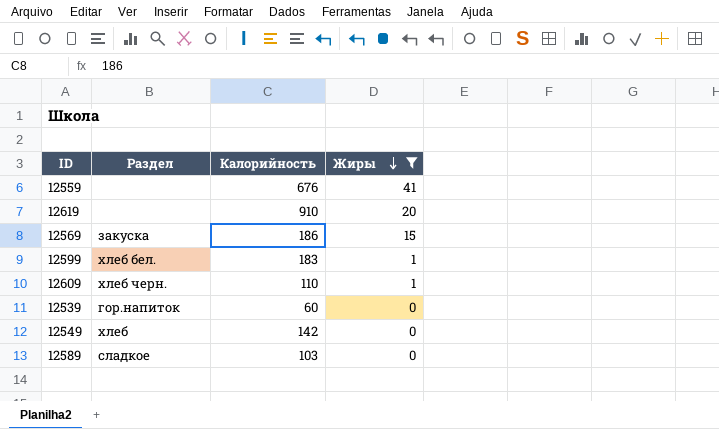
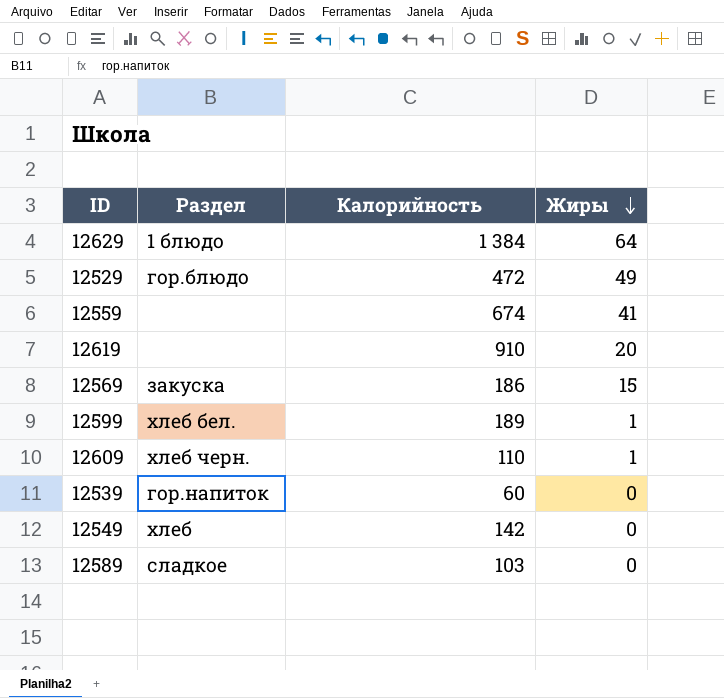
filter: Жиры <= 41 -> none
12559 | Калорийность: 676 -> 674
12599 | Калорийность: 183 -> 189

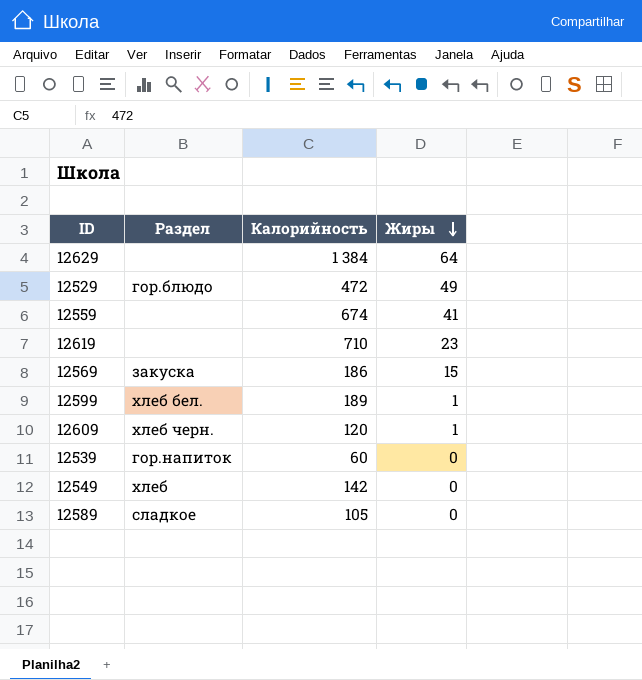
12629 | Раздел: 1 блюдо -> none
12619 | Калорийность: 910 -> 710
12619 | Жиры: 20 -> 23
12609 | Калорийность: 110 -> 120
12589 | Калорийность: 103 -> 105

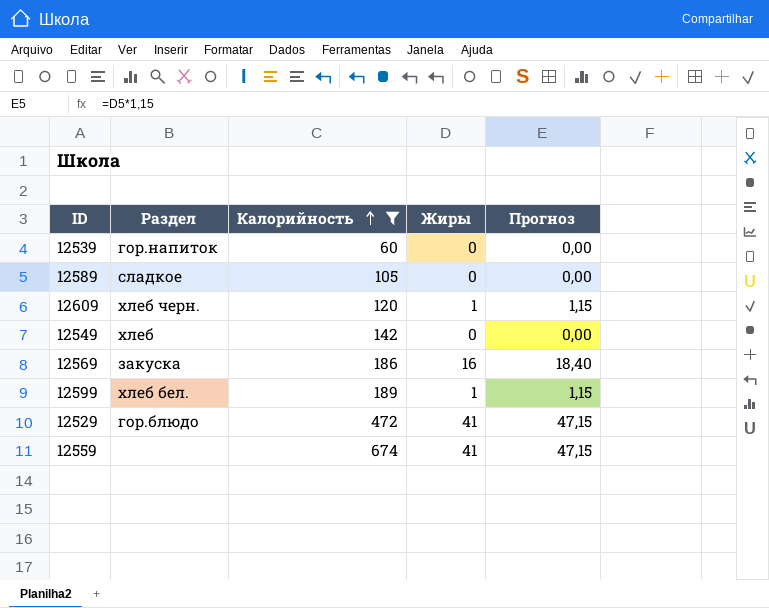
filter: none -> Калорийность <= 674
row order: Жиры descending -> Калорийность ascending
column Прогноз | formula: none -> [Жиры] * 1,15
12569 | Жиры: 15 -> 16
12529 | Жиры: 49 -> 41

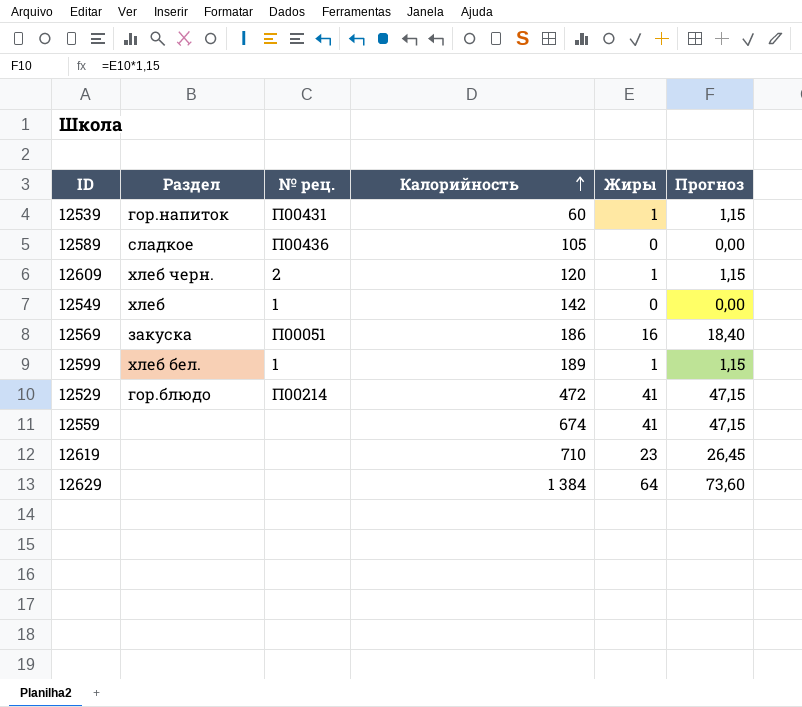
filter: Калорийность <= 674 -> none
column № рец. | position: none -> 3
12539 | Жиры: 0 -> 1
12539 | Прогноз: 0,00 -> 1,15

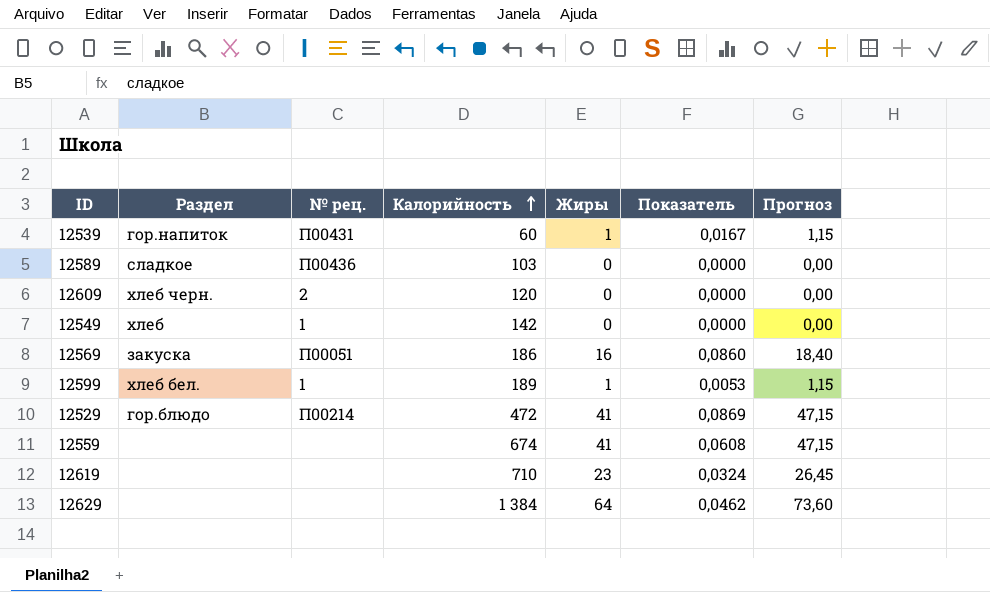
column Показатель | formula: none -> [Жиры] / [Калорийность]
12589 | Калорийность: 105 -> 103
12609 | Жиры: 1 -> 0
12609 | Прогноз: 1,15 -> 0,00

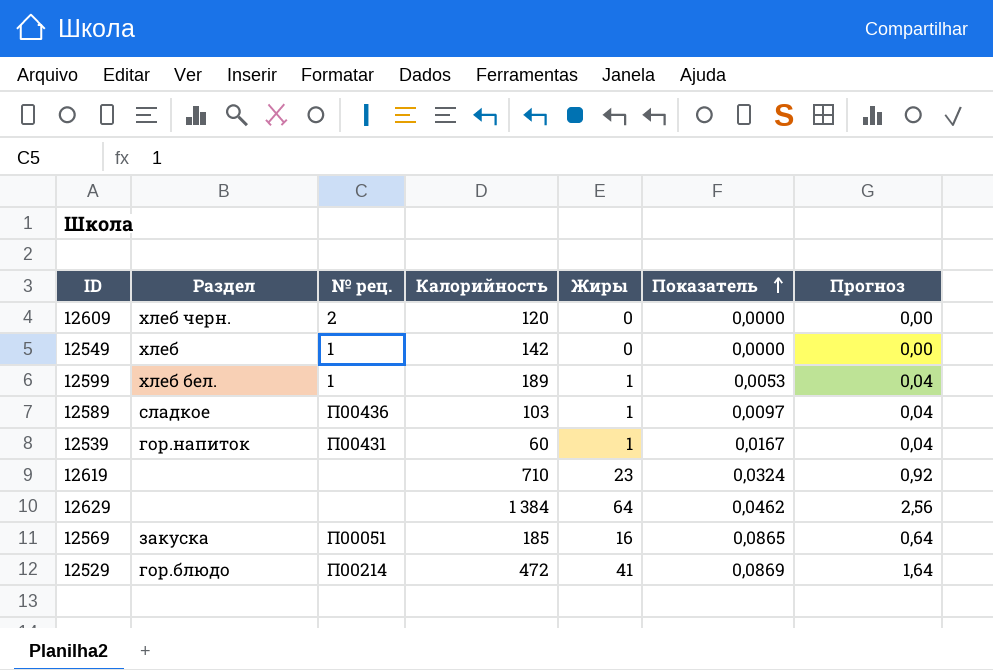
row order: Калорийность ascending -> Показатель ascending
column Прогноз | formula: [Жиры] * 1,15 -> [Жиры] * 0,04
row 12559: none | none | 674 | 41 | 0,0608 | 47,15 -> none
12589 | Жиры: 0 -> 1
12589 | Показатель: 0,0000 -> 0,0097
12569 | Калорийность: 186 -> 185
12569 | Показатель: 0,0860 -> 0,0865

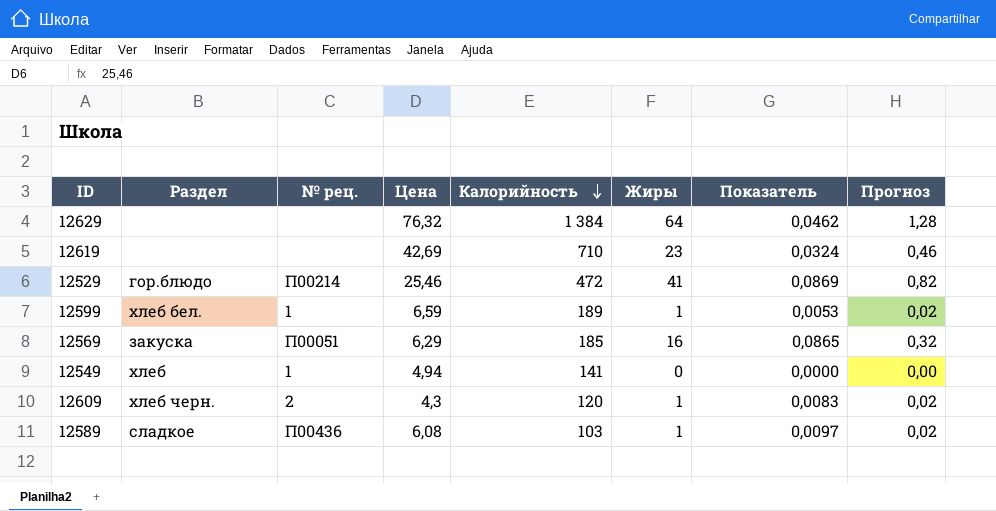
row order: Показатель ascending -> Калорийность descending
column Цена | position: none -> 4
column Прогноз | formula: [Жиры] * 0,04 -> [Жиры] * 0,02
row 12539: гор.напиток | П00431 | 60 | 1 | 0,0167 | 0,04 -> none
12549 | Калорийность: 142 -> 141
12609 | Жиры: 0 -> 1
12609 | Показатель: 0,0000 -> 0,0083

